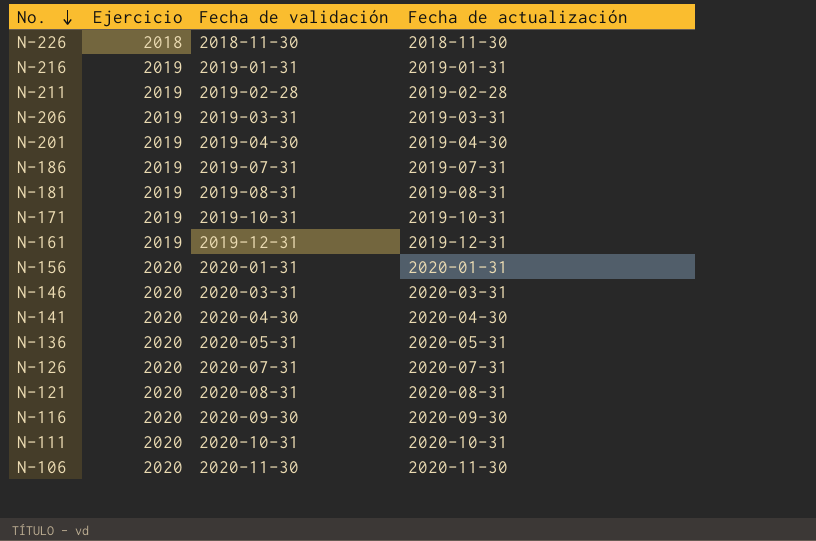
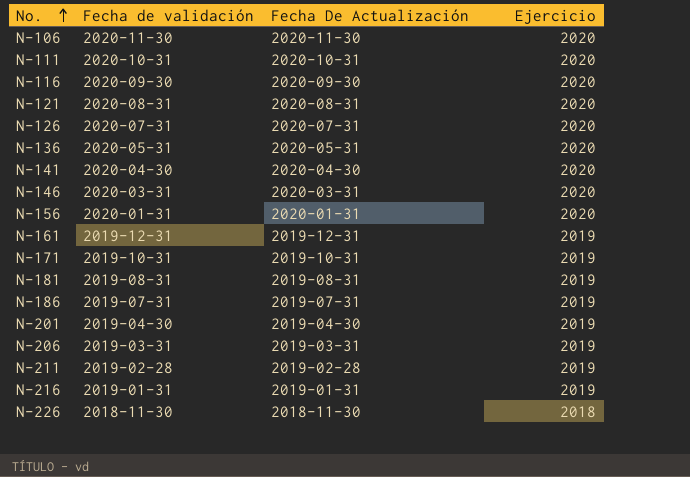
row order: No. descending -> No. ascending
column name: Fecha de actualización -> Fecha De Actualización
column Ejercicio | position: 2 -> 4

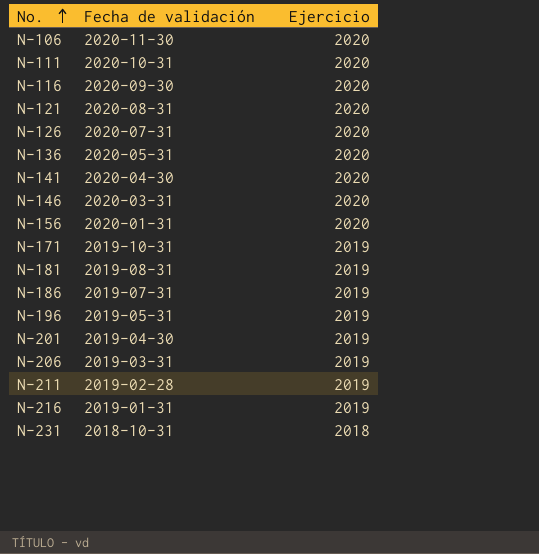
column Fecha De Actualización | position: 3 -> none
row N-161: 2019-12-31 | 2019-12-31 | 2019 -> none
row N-226: 2018-11-30 | 2018-11-30 | 2018 -> none
row N-196: none -> 2019-05-31 | 2019
row N-231: none -> 2018-10-31 | 2018

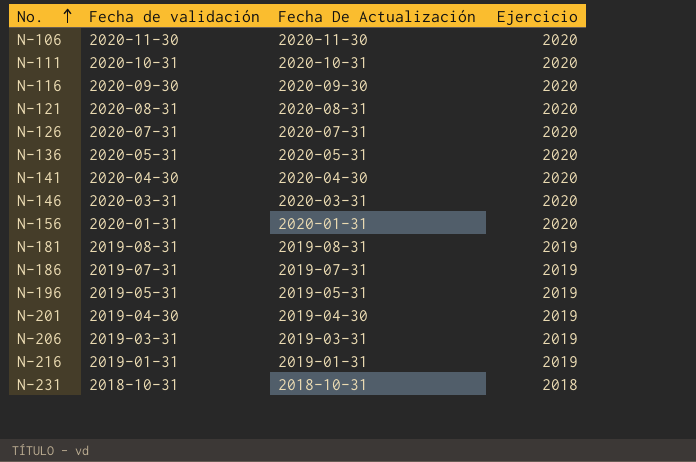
column Fecha De Actualización | position: none -> 3
row N-171: 2019-10-31 | 2019 -> none
row N-211: 2019-02-28 | 2019 -> none

